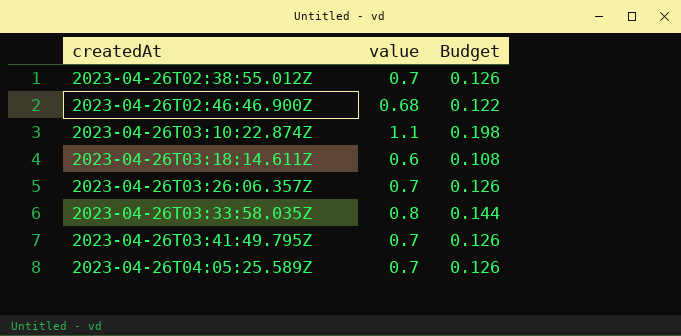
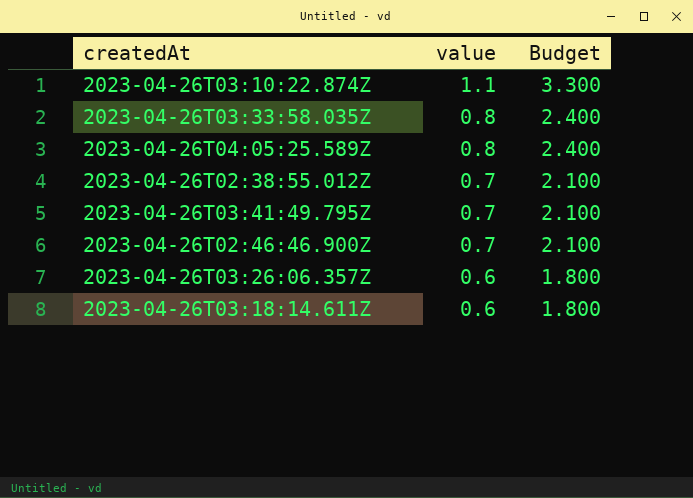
row order: createdAt ascending -> value descending
column Budget | formula: [value] * 0.18 -> [value] * 3
2023-04-26T04:05:25.589Z | value: 0.7 -> 0.8
2023-04-26T02:46:46.900Z | value: 0.68 -> 0.7
2023-04-26T03:26:06.357Z | value: 0.7 -> 0.6

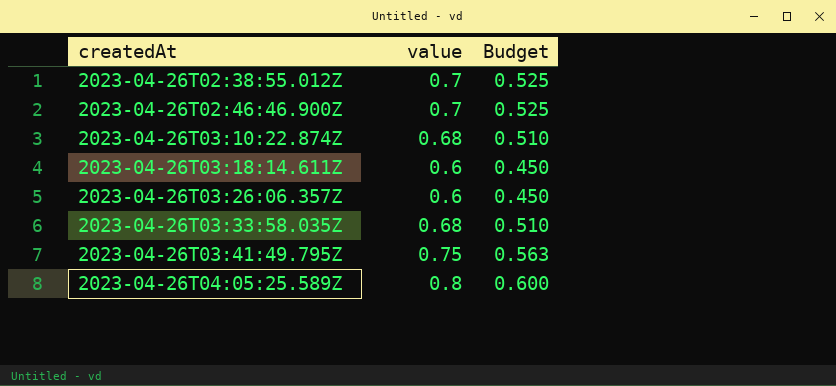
row order: value descending -> createdAt ascending
column Budget | formula: [value] * 3 -> [value] * 0.75
2023-04-26T03:10:22.874Z | value: 1.1 -> 0.68
2023-04-26T03:33:58.035Z | value: 0.8 -> 0.68
2023-04-26T03:41:49.795Z | value: 0.7 -> 0.75

